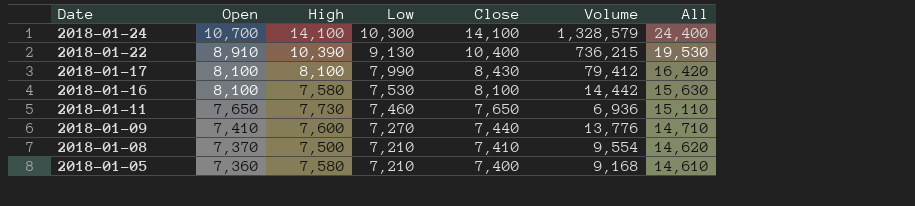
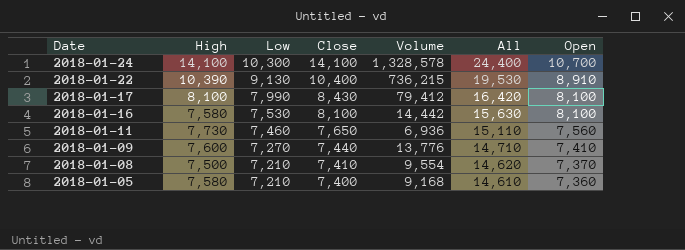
column Open | position: 2 -> 7
2018-01-24 | Volume: 1,328,579 -> 1,328,578
2018-01-11 | Open: 7,650 -> 7,560

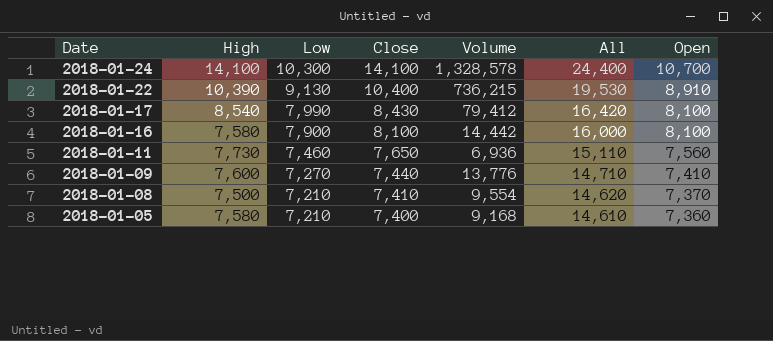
2018-01-17 | High: 8,100 -> 8,540
2018-01-16 | Low: 7,530 -> 7,900
2018-01-16 | All: 15,630 -> 16,000

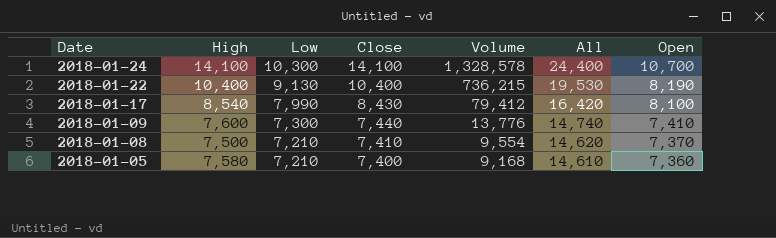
row 2018-01-16: 7,580 | 7,900 | 8,100 | 14,442 | 16,000 | 8,100 -> none
row 2018-01-11: 7,730 | 7,460 | 7,650 | 6,936 | 15,110 | 7,560 -> none
2018-01-22 | High: 10,390 -> 10,400
2018-01-22 | Open: 8,910 -> 8,190
2018-01-09 | Low: 7,270 -> 7,300
2018-01-09 | All: 14,710 -> 14,740

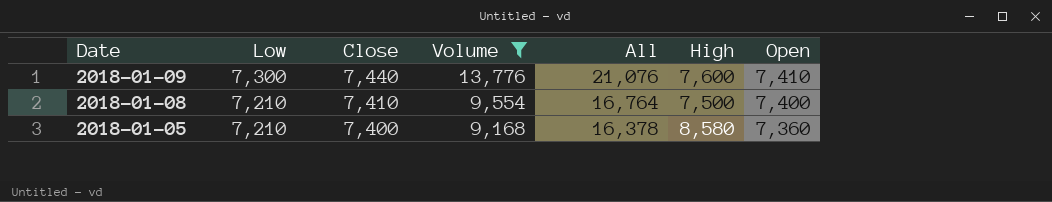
filter: none -> Volume <= 13,776
column All | formula: [Low] + [Close] -> [Low] + [Volume]
column High | position: 2 -> 6
2018-01-08 | Open: 7,370 -> 7,400
2018-01-05 | High: 7,580 -> 8,580

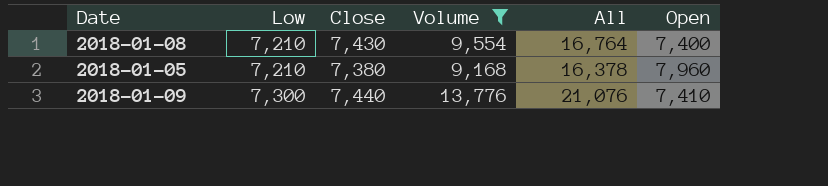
row order: Date descending -> Low ascending
column High | position: 6 -> none
2018-01-08 | Close: 7,410 -> 7,430
2018-01-05 | Close: 7,400 -> 7,380
2018-01-05 | Open: 7,360 -> 7,960

